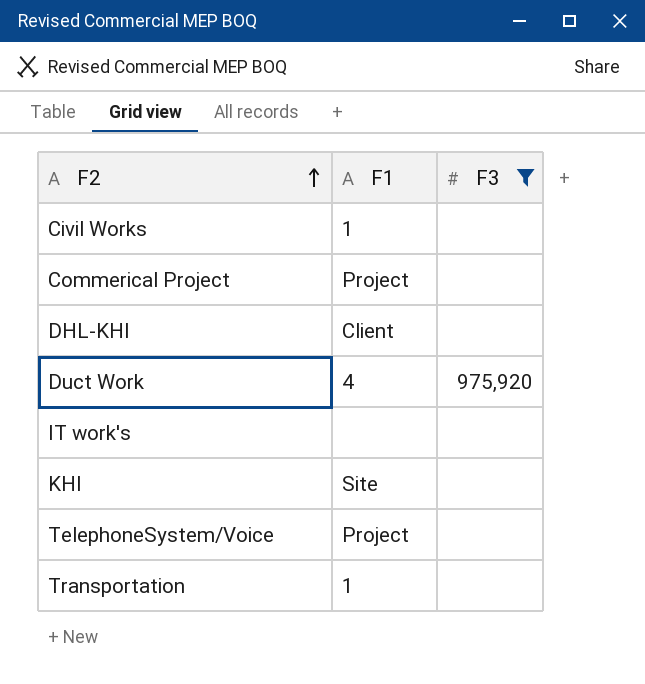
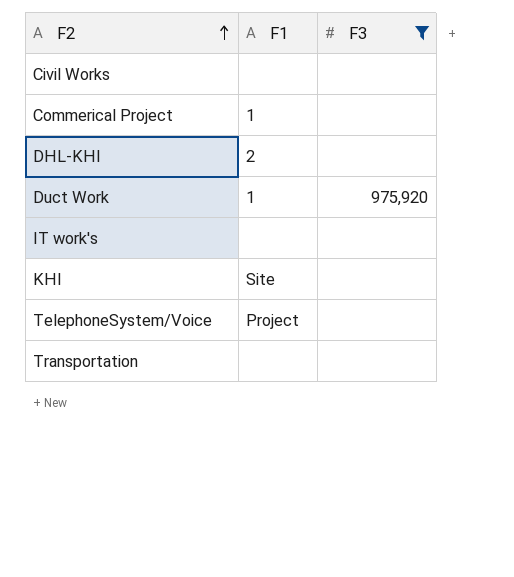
Civil Works | F1: 1 -> none
Commerical Project | F1: Project -> 1
DHL-KHI | F1: Client -> 2
Duct Work | F1: 4 -> 1
Transportation | F1: 1 -> none

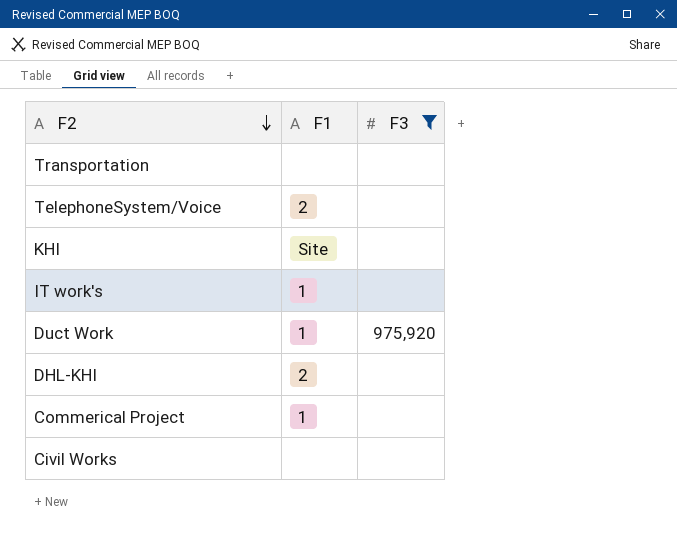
row order: F2 ascending -> F2 descending
TelephoneSystem/Voice | F1: Project -> 2
IT work's | F1: none -> 1

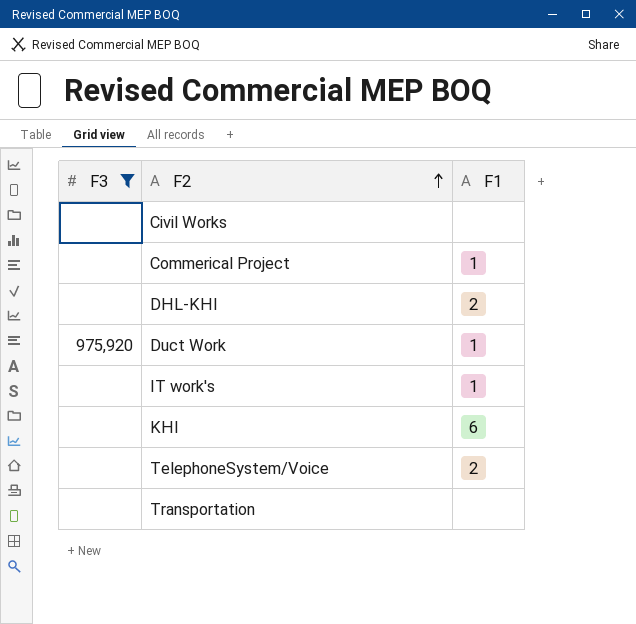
row order: F2 descending -> F2 ascending
column F3 | position: 3 -> 1
KHI | F1: Site -> 6

